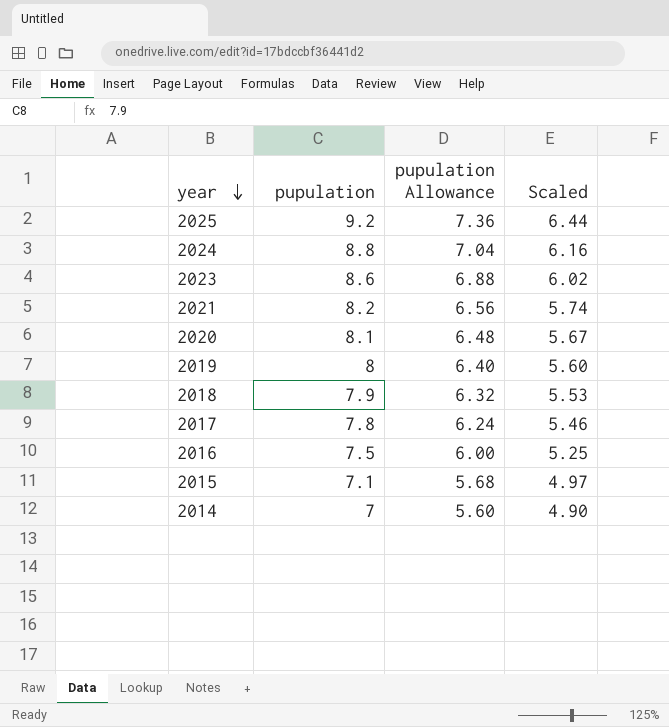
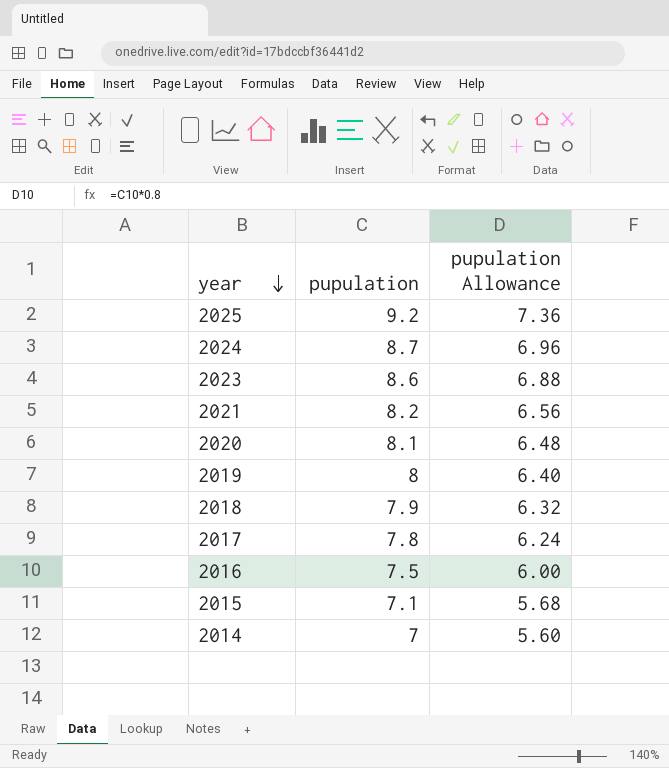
column Scaled | formula: [pupulation] * 0.7 -> none
2024 | pupulation: 8.8 -> 8.7
2024 | pupulation Allowance: 7.04 -> 6.96

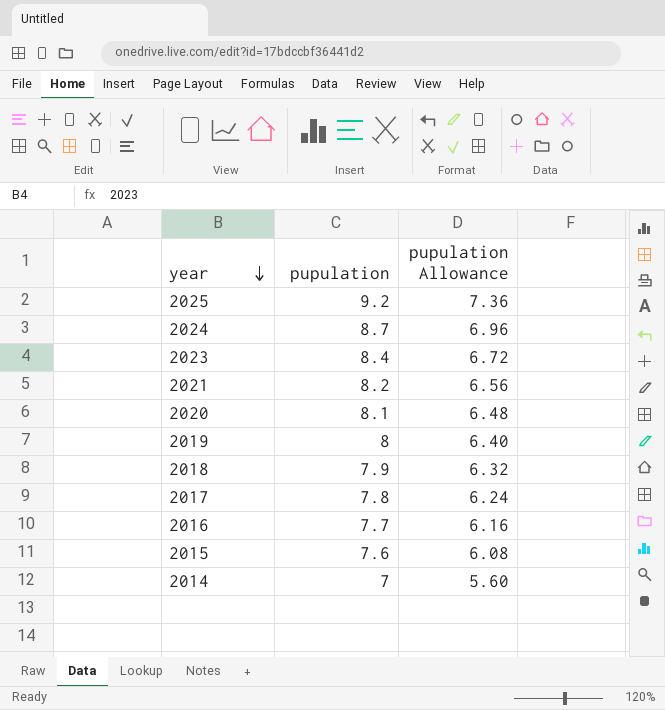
2023 | pupulation: 8.6 -> 8.4
2023 | pupulation Allowance: 6.88 -> 6.72
2016 | pupulation: 7.5 -> 7.7
2016 | pupulation Allowance: 6.00 -> 6.16
2015 | pupulation: 7.1 -> 7.6
2015 | pupulation Allowance: 5.68 -> 6.08

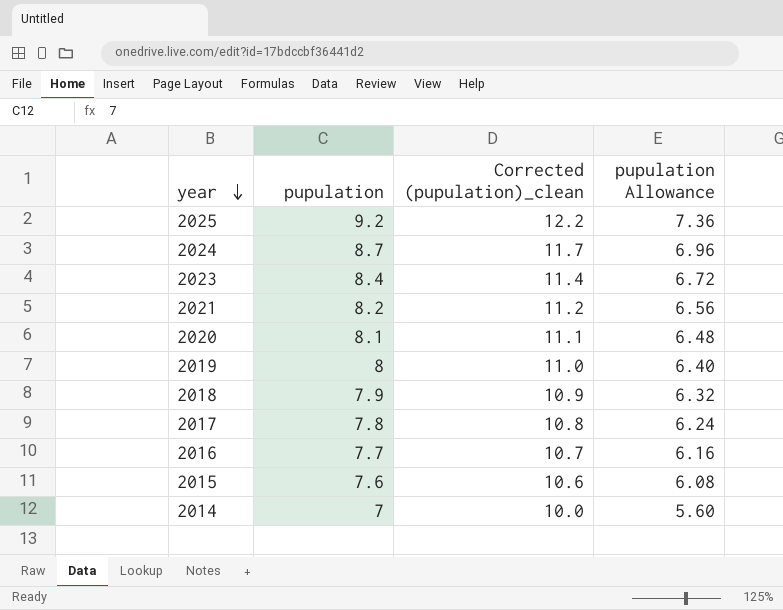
column Corrected (pupulation)_clean | formula: none -> [pupulation] + 3

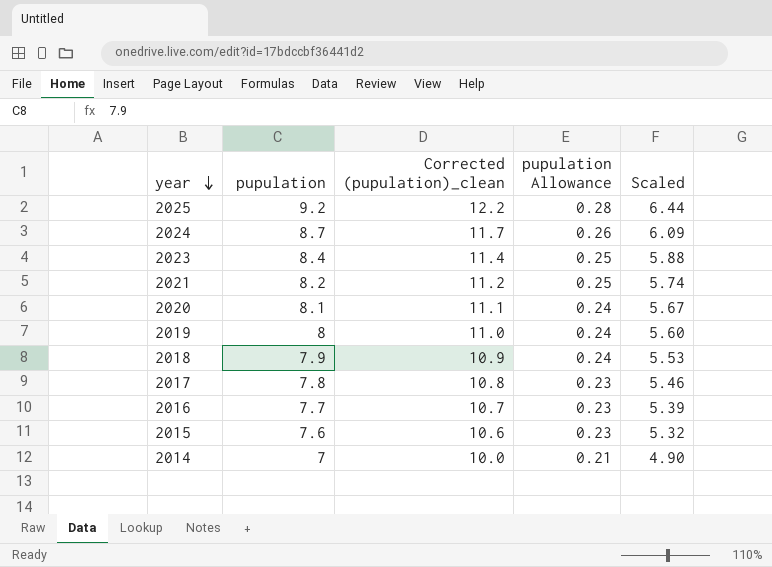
column pupulation Allowance | formula: [pupulation] * 0.8 -> [pupulation] * 0.03
column Scaled | formula: none -> [pupulation] * 0.7

